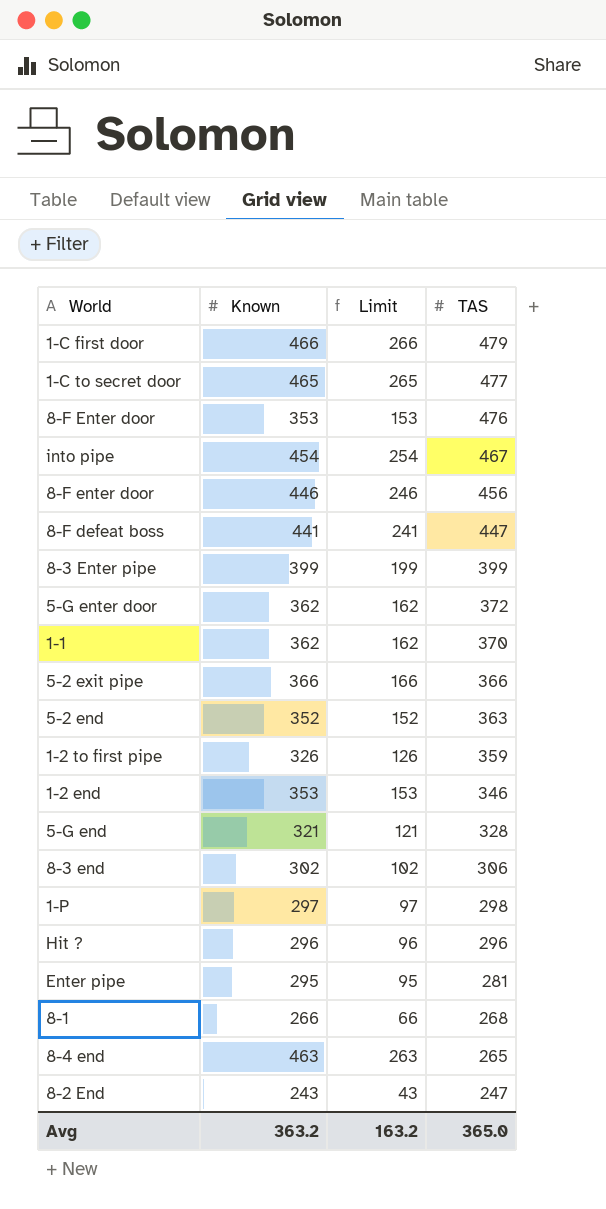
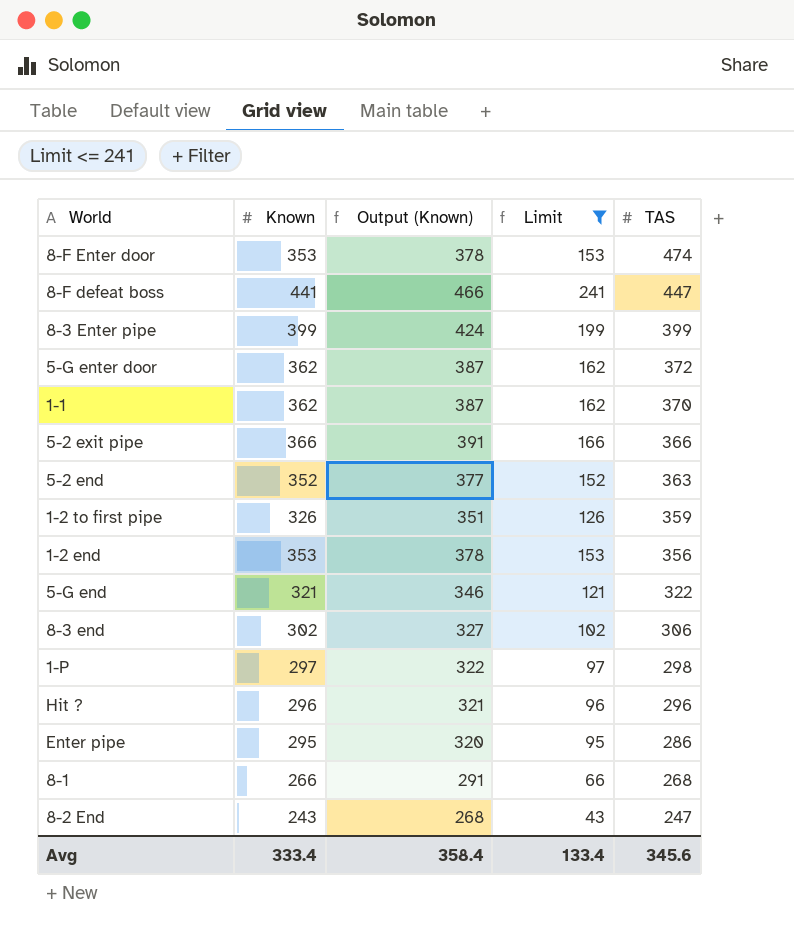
filter: none -> Limit <= 241
column Output (Known) | formula: none -> [Known] + 25
8-F Enter door | TAS: 476 -> 474
1-2 end | TAS: 346 -> 356
5-G end | TAS: 328 -> 322
Enter pipe | TAS: 281 -> 286
Avg | Known: 363.2 -> 333.4
Avg | Limit: 163.2 -> 133.4
Avg | TAS: 365.0 -> 345.6

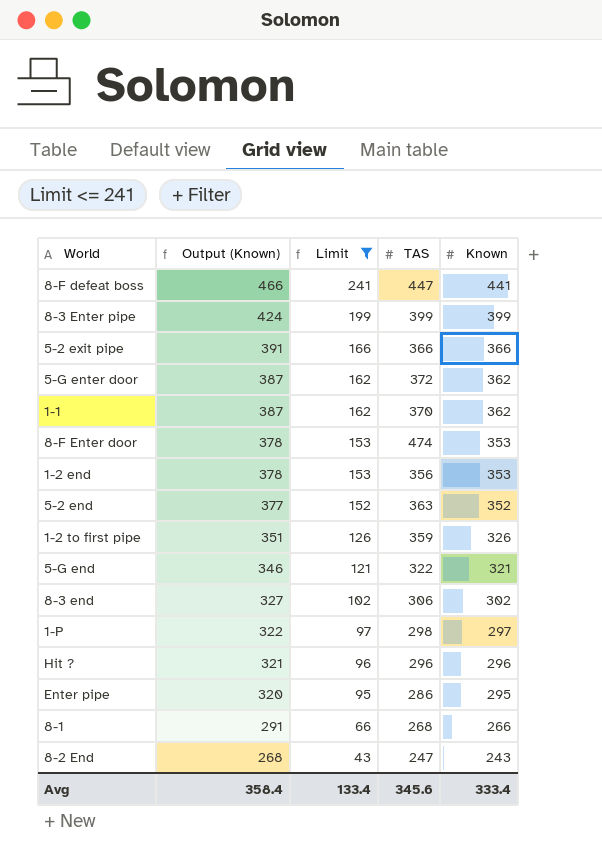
row order: TAS descending -> Output (Known) descending
column Known | position: 2 -> 5

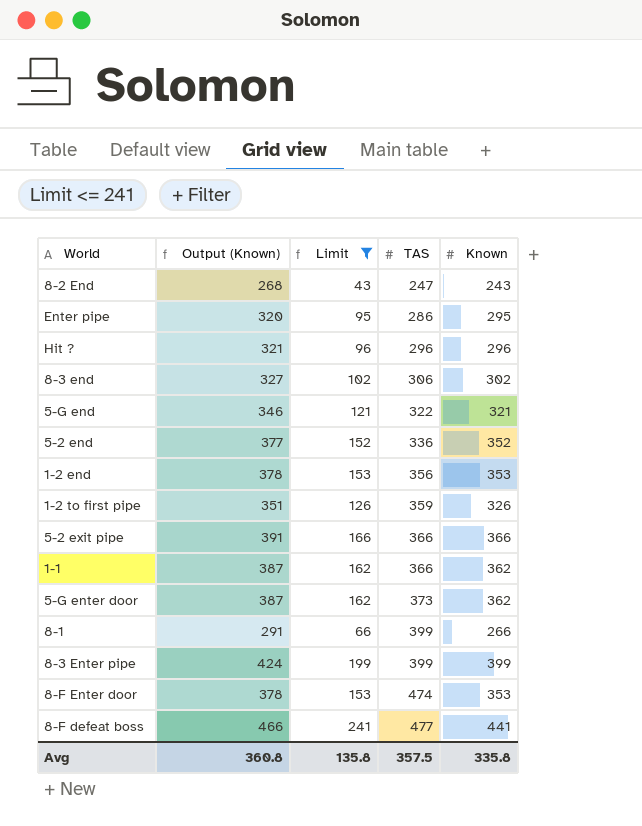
row order: Output (Known) descending -> TAS ascending
row 1-P: 322 | 97 | 298 | 297 -> none
5-2 end | TAS: 363 -> 336
1-1 | TAS: 370 -> 366
5-G enter door | TAS: 372 -> 373
8-1 | TAS: 268 -> 399
8-F defeat boss | TAS: 447 -> 477
Avg | Output (Known): 358.4 -> 360.8
Avg | Limit: 133.4 -> 135.8
Avg | TAS: 345.6 -> 357.5
Avg | Known: 333.4 -> 335.8

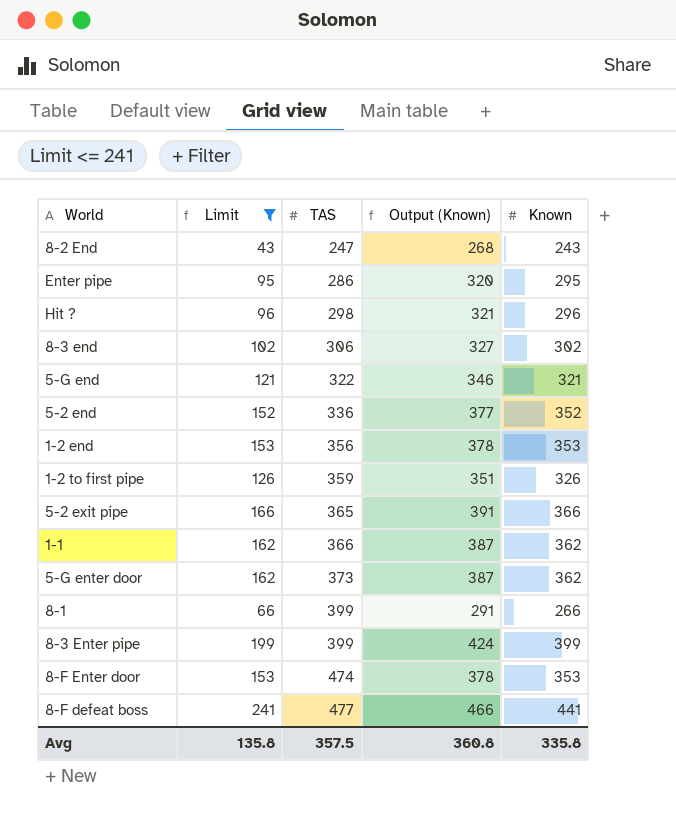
column Output (Known) | position: 2 -> 4
Hit ? | TAS: 296 -> 298
5-2 exit pipe | TAS: 366 -> 365

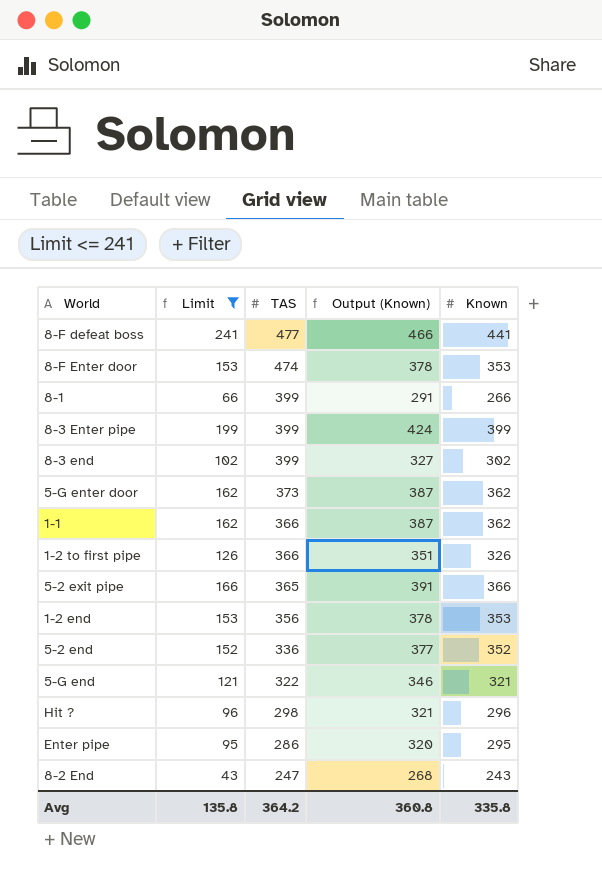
row order: TAS ascending -> TAS descending
8-3 end | TAS: 306 -> 399
1-2 to first pipe | TAS: 359 -> 366
Avg | TAS: 357.5 -> 364.2

